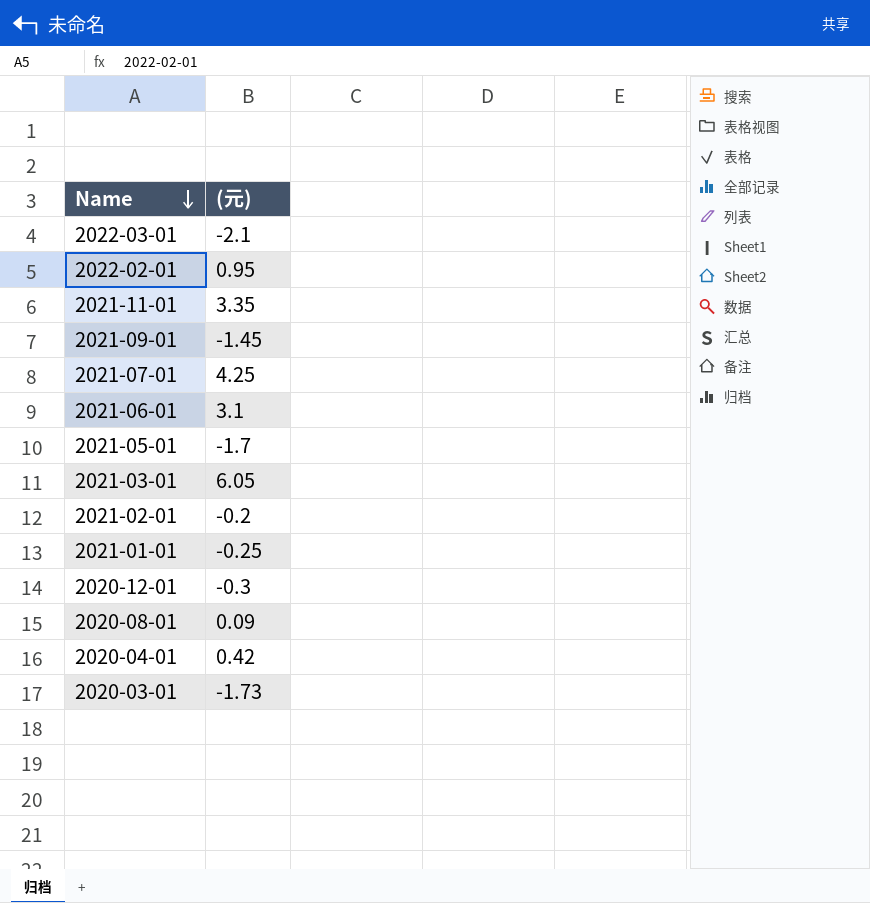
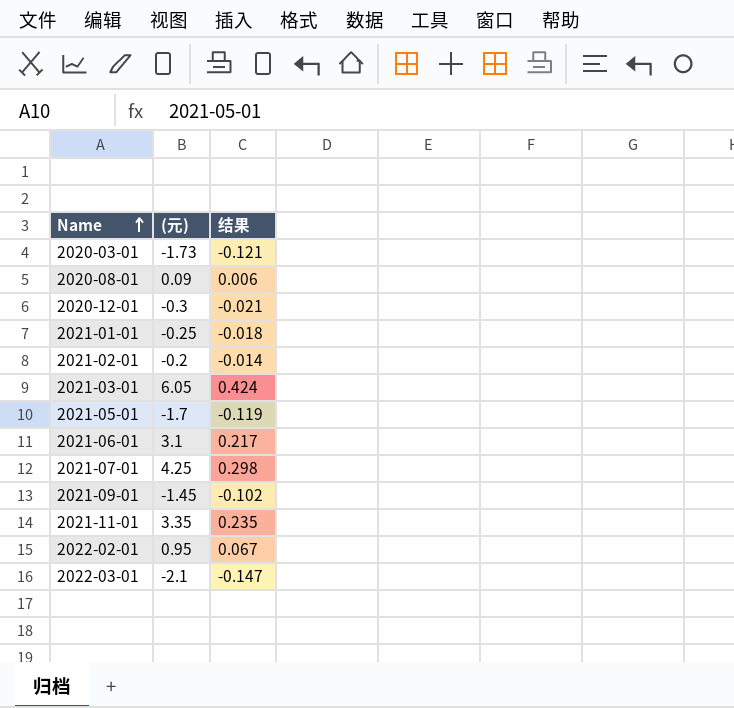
row order: Name descending -> Name ascending
column 结果 | formula: none -> [(元)] * 0.07
row 2020-04-01: 0.42 -> none

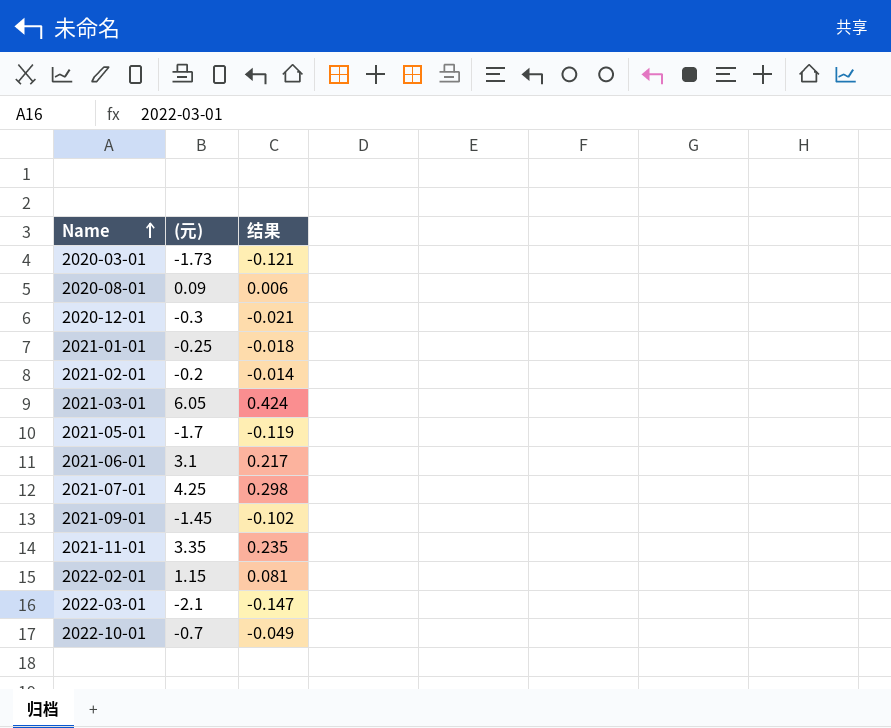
2022-02-01 | (元): 0.95 -> 1.15
2022-02-01 | 结果: 0.067 -> 0.081
row 2022-10-01: none -> -0.7 | -0.049

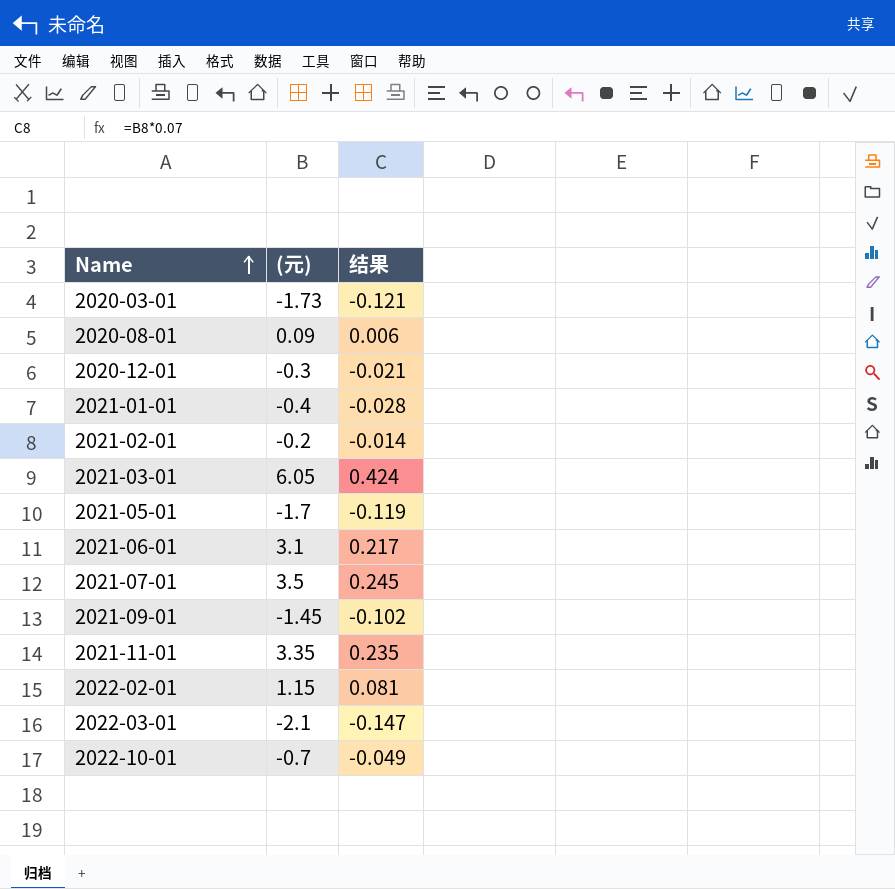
2021-01-01 | (元): -0.25 -> -0.4
2021-01-01 | 结果: -0.018 -> -0.028
2021-07-01 | (元): 4.25 -> 3.5
2021-07-01 | 结果: 0.298 -> 0.245

